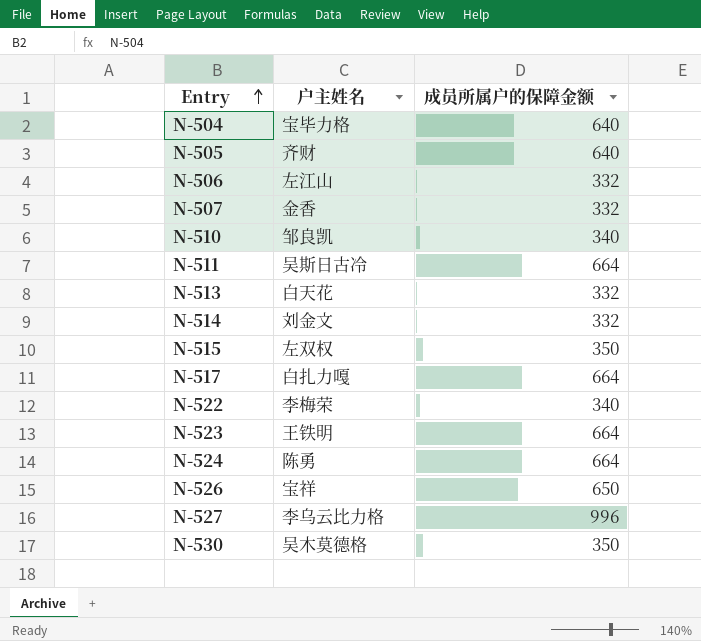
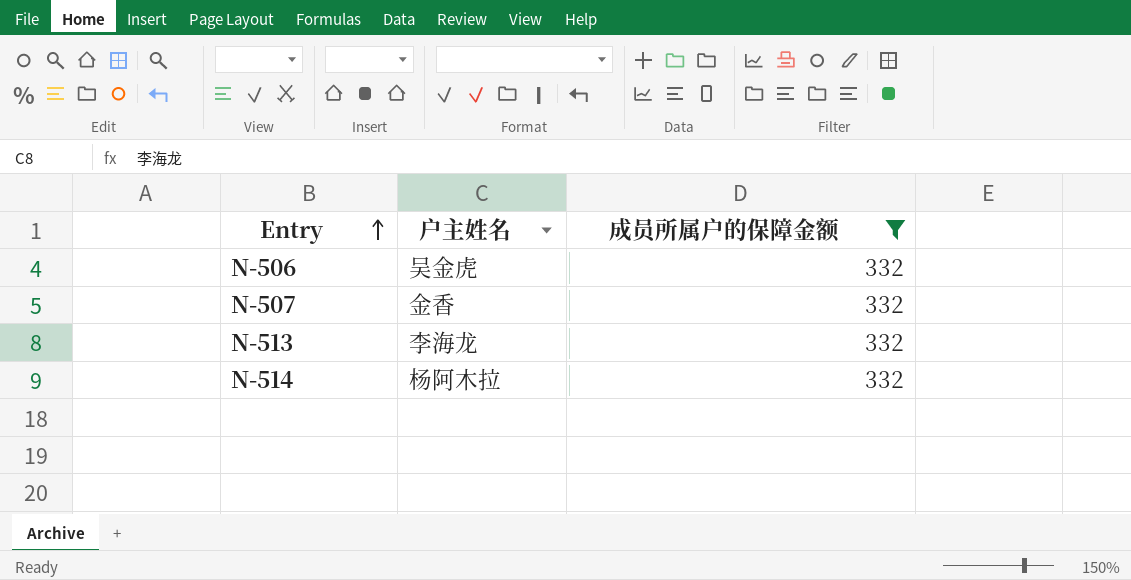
filter: none -> 成员所属户的保障金额 = 332
N-506 | 户主姓名: 左江山 -> 吴金虎
N-513 | 户主姓名: 白天花 -> 李海龙
N-514 | 户主姓名: 刘金文 -> 杨阿木拉

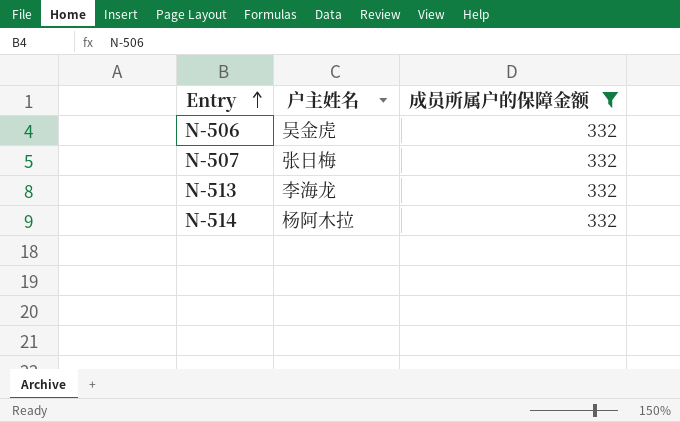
N-507 | 户主姓名: 金香 -> 张日梅

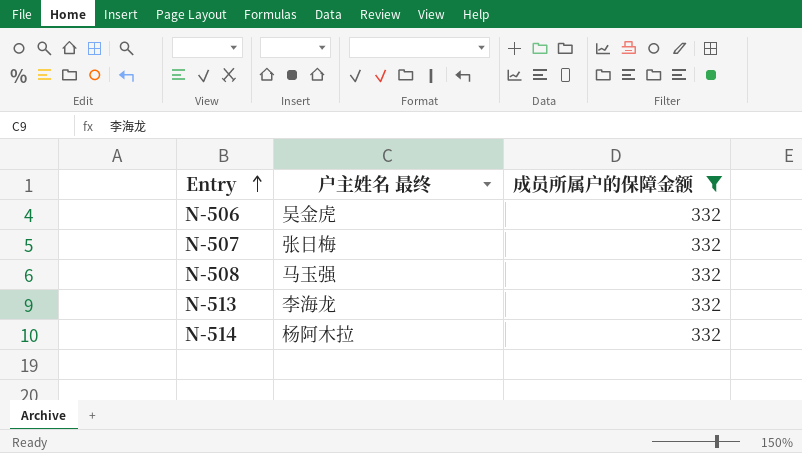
column name: 户主姓名 -> 户主姓名 最终
row N-508: none -> 马玉强 | 332

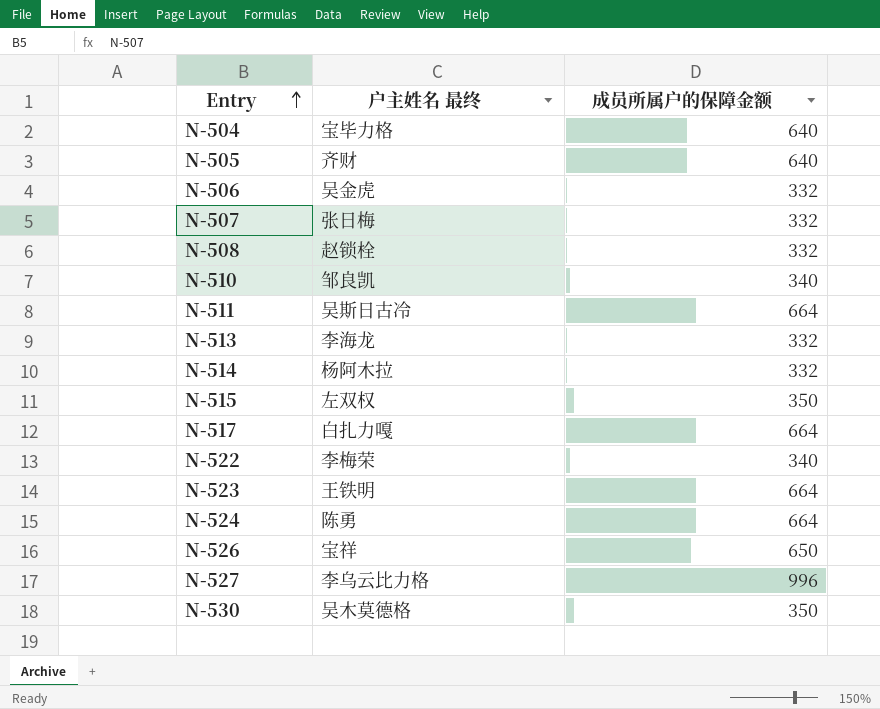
filter: 成员所属户的保障金额 = 332 -> none
N-508 | 户主姓名 最终: 马玉强 -> 赵锁栓

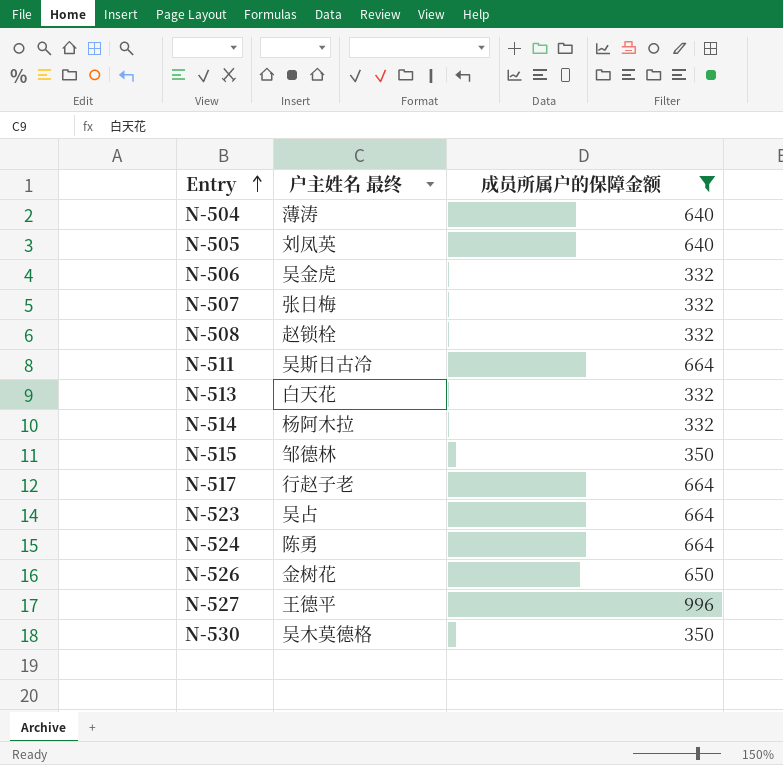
filter: none -> 成员所属户的保障金额 != 340
N-504 | 户主姓名 最终: 宝毕力格 -> 薄涛
N-505 | 户主姓名 最终: 齐财 -> 刘凤英
N-513 | 户主姓名 最终: 李海龙 -> 白天花
N-515 | 户主姓名 最终: 左双权 -> 邹德林
N-517 | 户主姓名 最终: 白扎力嘎 -> 行赵子老
N-523 | 户主姓名 最终: 王铁明 -> 吴占
N-526 | 户主姓名 最终: 宝祥 -> 金树花
N-527 | 户主姓名 最终: 李乌云比力格 -> 王德平

